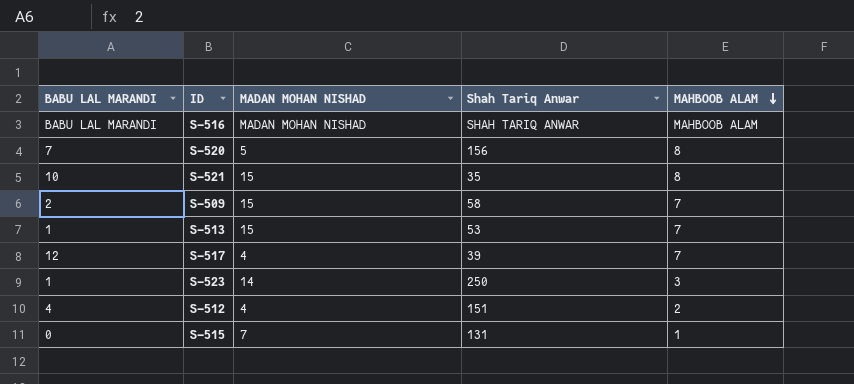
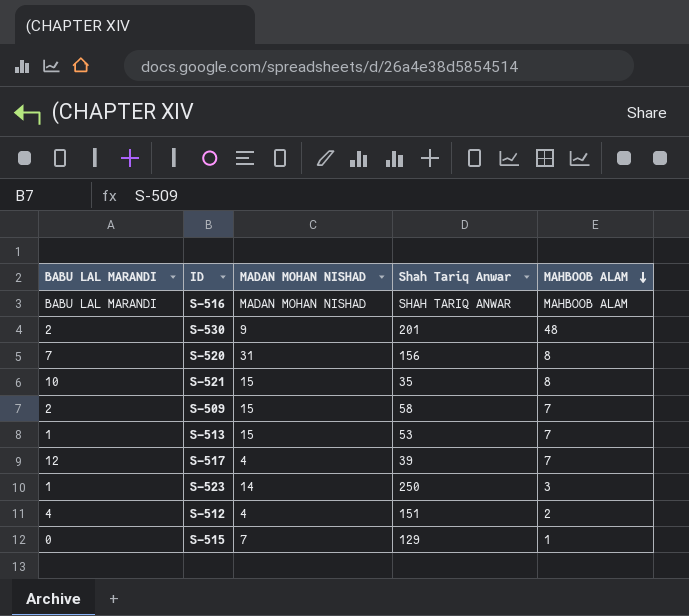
row S-530: none -> 2 | 9 | 201 | 48
S-520 | MADAN MOHAN NISHAD: 5 -> 31
S-515 | Shah Tariq Anwar: 131 -> 129

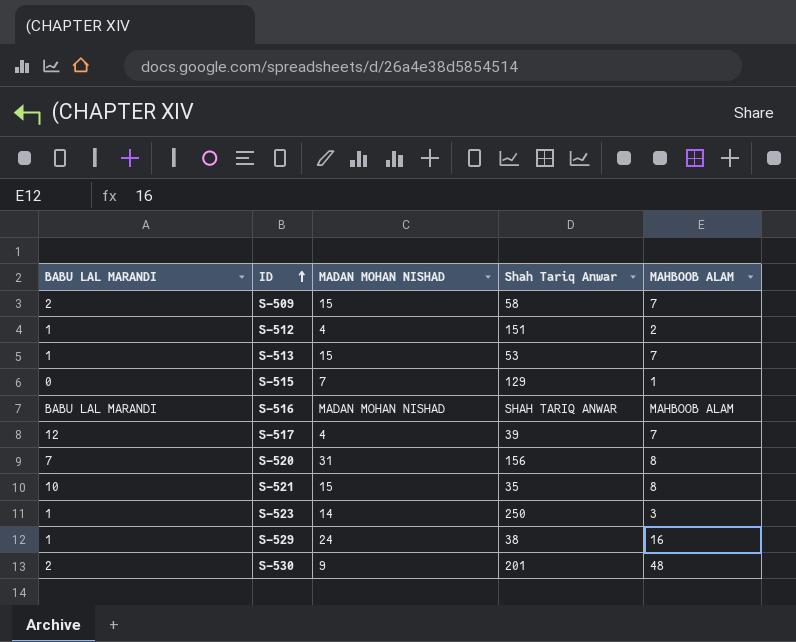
row order: MAHBOOB ALAM descending -> ID ascending
S-512 | BABU LAL MARANDI: 4 -> 1
row S-529: none -> 1 | 24 | 38 | 16

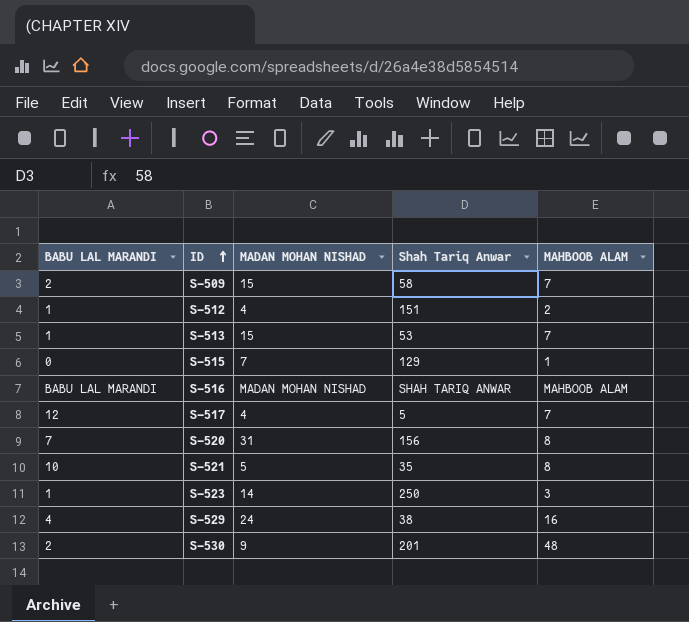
S-517 | Shah Tariq Anwar: 39 -> 5
S-521 | MADAN MOHAN NISHAD: 15 -> 5
S-529 | BABU LAL MARANDI: 1 -> 4

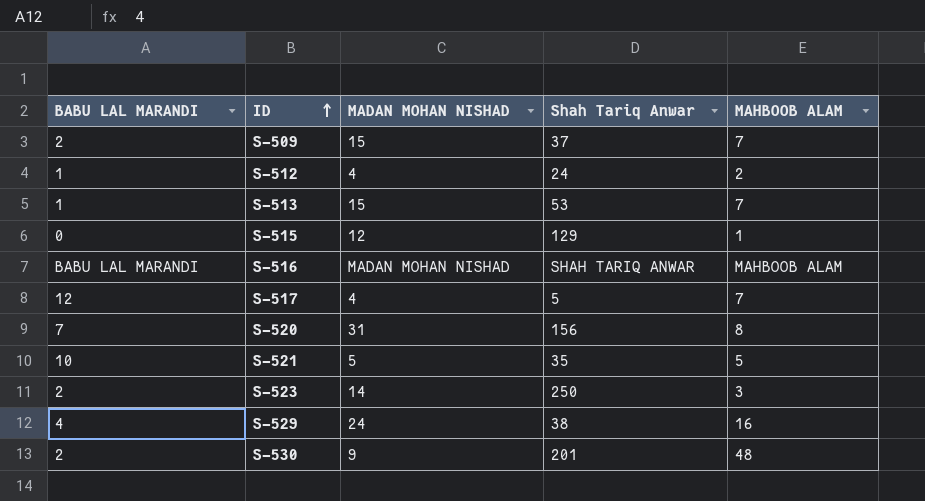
S-509 | Shah Tariq Anwar: 58 -> 37
S-512 | Shah Tariq Anwar: 151 -> 24
S-515 | MADAN MOHAN NISHAD: 7 -> 12
S-521 | MAHBOOB ALAM: 8 -> 5
S-523 | BABU LAL MARANDI: 1 -> 2

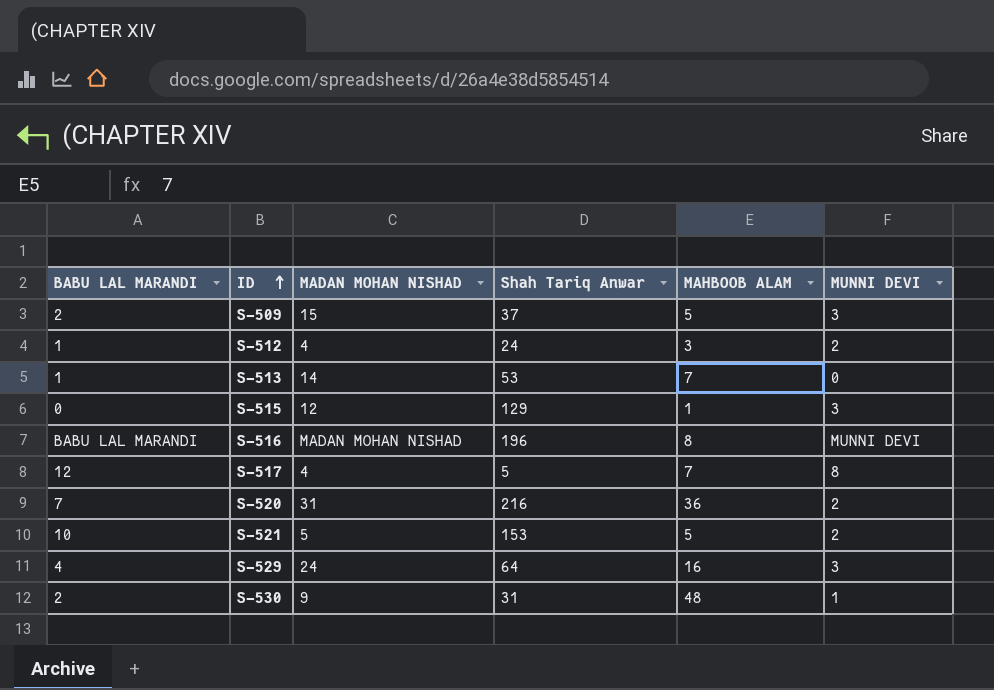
column MUNNI DEVI | position: none -> 6
row S-523: 2 | 14 | 250 | 3 -> none
S-509 | MAHBOOB ALAM: 7 -> 5
S-512 | MAHBOOB ALAM: 2 -> 3
S-513 | MADAN MOHAN NISHAD: 15 -> 14
S-516 | Shah Tariq Anwar: SHAH TARIQ ANWAR -> 196
S-516 | MAHBOOB ALAM: MAHBOOB ALAM -> 8
S-520 | Shah Tariq Anwar: 156 -> 216
S-520 | MAHBOOB ALAM: 8 -> 36
S-521 | Shah Tariq Anwar: 35 -> 153
S-529 | Shah Tariq Anwar: 38 -> 64
S-530 | Shah Tariq Anwar: 201 -> 31

